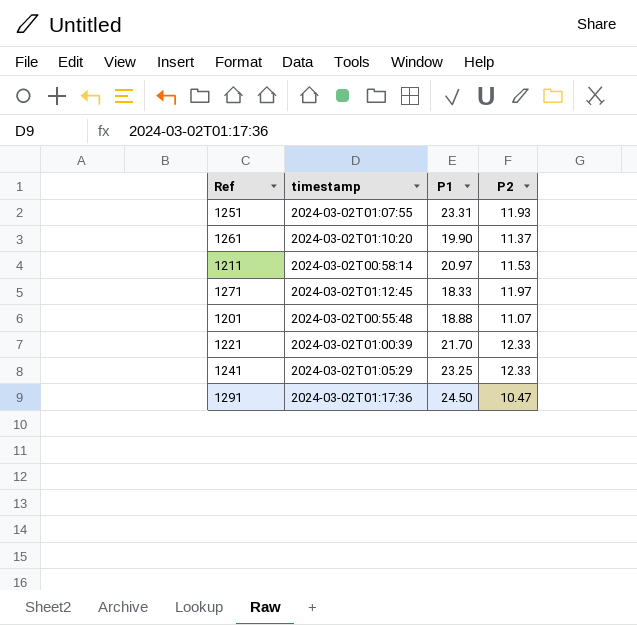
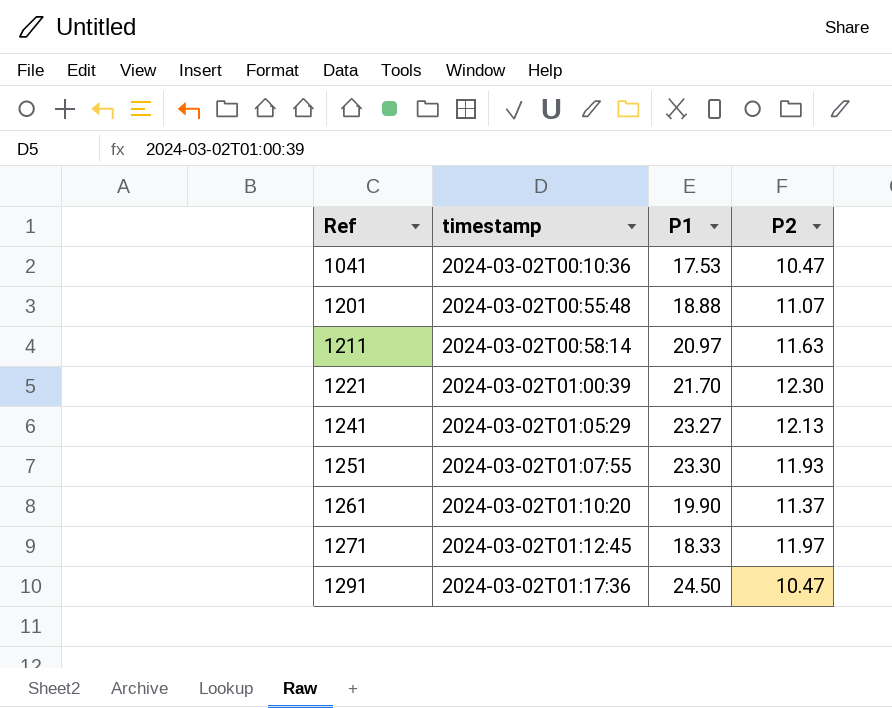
row order: none -> Ref ascending
row 1041: none -> 2024-03-02T00:10:36 | 17.53 | 10.47
1211 | P2: 11.53 -> 11.63
1221 | P2: 12.33 -> 12.30
1241 | P1: 23.25 -> 23.27
1241 | P2: 12.33 -> 12.13
1251 | P1: 23.31 -> 23.30

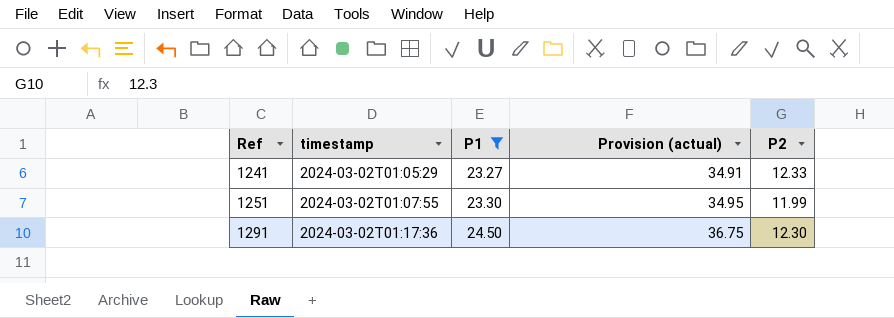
filter: none -> P1 >= 23.27
column Provision (actual) | formula: none -> [P1] * 1.5
1241 | P2: 12.13 -> 12.33
1251 | P2: 11.93 -> 11.99
1291 | P2: 10.47 -> 12.30

